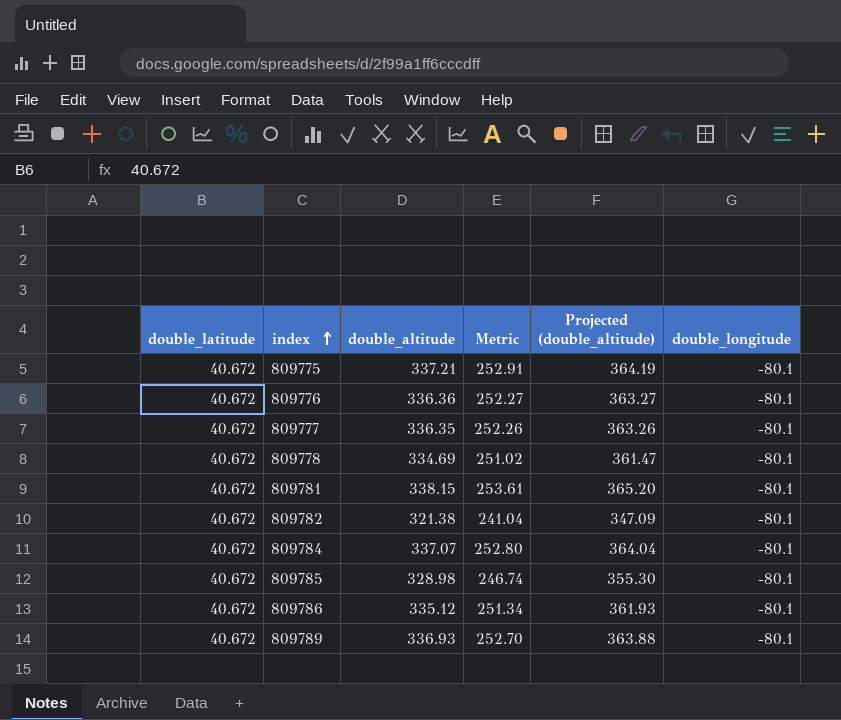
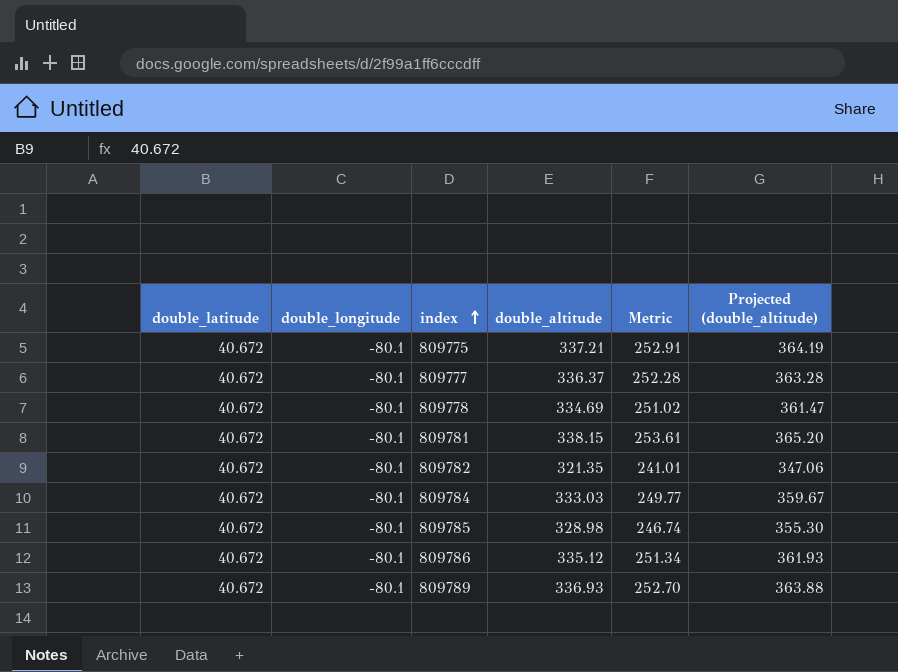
column double_longitude | position: 6 -> 2
row 809776: 40.672 | 336.36 | 252.27 | 363.27 | -80.1 -> none
809777 | double_altitude: 336.35 -> 336.37
809777 | Metric: 252.26 -> 252.28
809777 | Projected (double_altitude): 363.26 -> 363.28
809782 | double_altitude: 321.38 -> 321.35
809782 | Metric: 241.04 -> 241.01
809782 | Projected (double_altitude): 347.09 -> 347.06
809784 | double_altitude: 337.07 -> 333.03
809784 | Metric: 252.80 -> 249.77
809784 | Projected (double_altitude): 364.04 -> 359.67

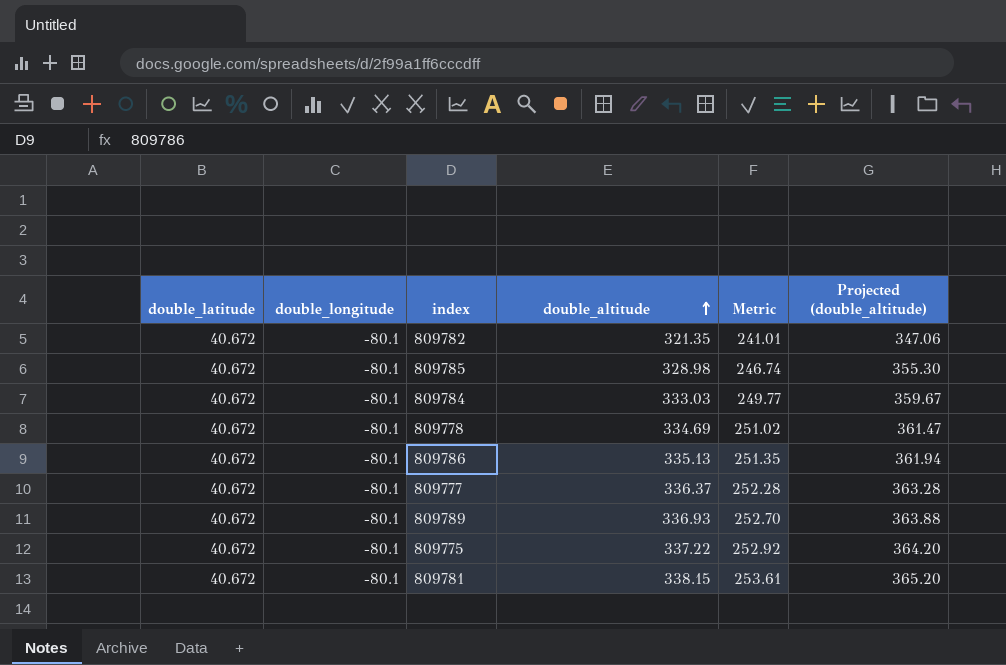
row order: index ascending -> double_altitude ascending
809786 | double_altitude: 335.12 -> 335.13
809786 | Metric: 251.34 -> 251.35
809786 | Projected (double_altitude): 361.93 -> 361.94
809775 | double_altitude: 337.21 -> 337.22
809775 | Metric: 252.91 -> 252.92
809775 | Projected (double_altitude): 364.19 -> 364.20

